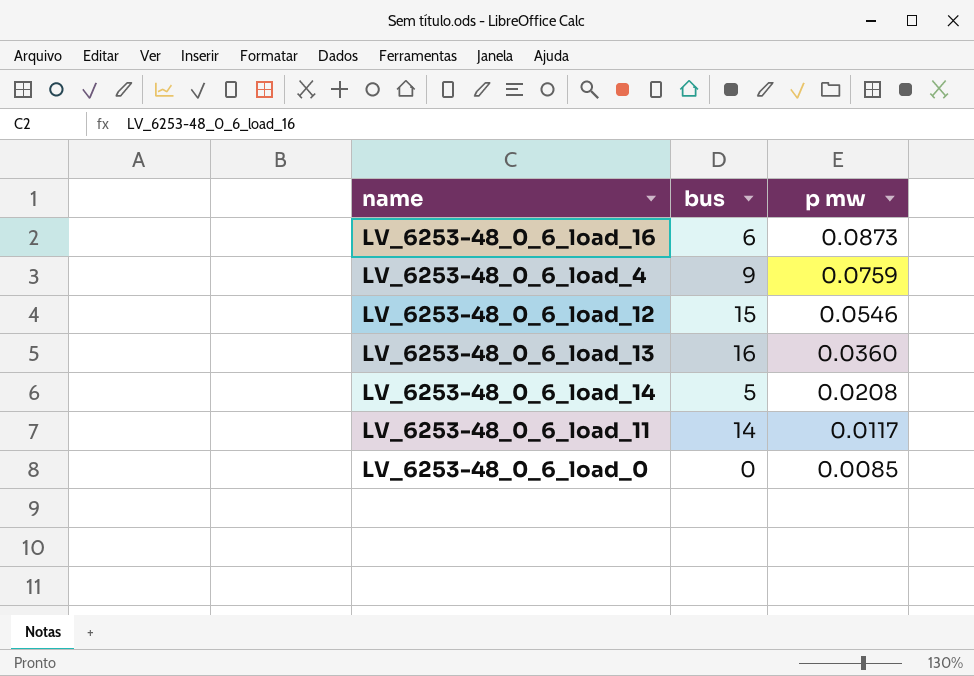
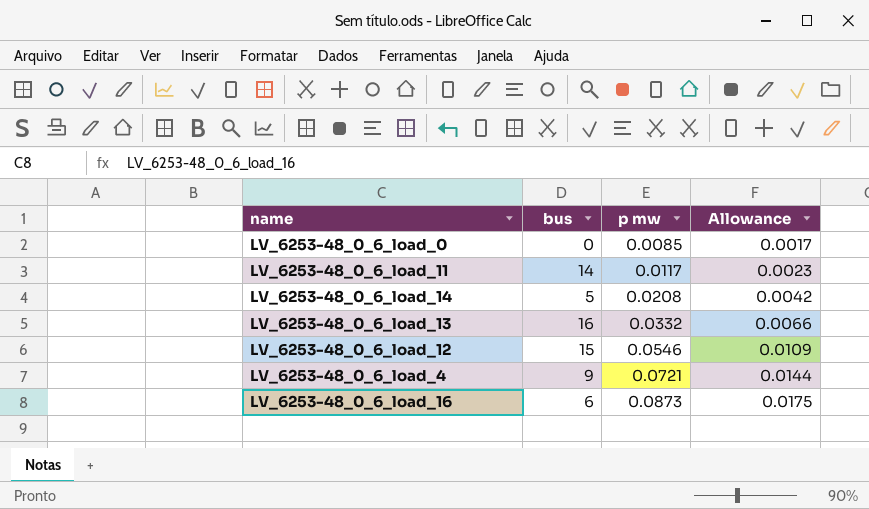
row order: p mw descending -> p mw ascending
column Allowance | formula: none -> [p mw] * 0.2
LV_6253-48_0_6_load_13 | p mw: 0.0360 -> 0.0332
LV_6253-48_0_6_load_4 | p mw: 0.0759 -> 0.0721

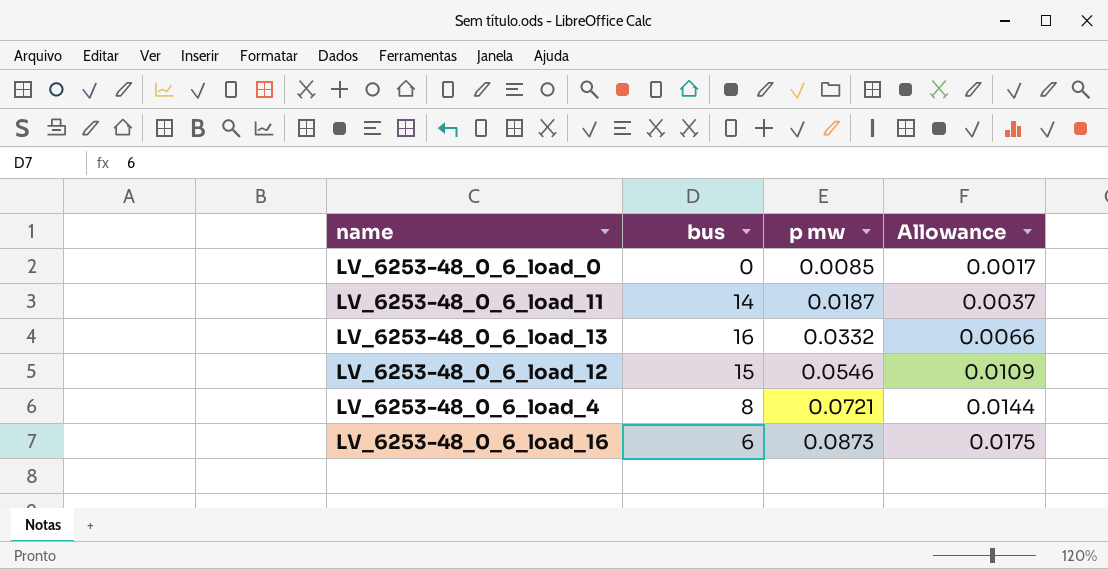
row LV_6253-48_0_6_load_14: 5 | 0.0208 | 0.0042 -> none
LV_6253-48_0_6_load_11 | p mw: 0.0117 -> 0.0187
LV_6253-48_0_6_load_11 | Allowance: 0.0023 -> 0.0037
LV_6253-48_0_6_load_4 | bus: 9 -> 8

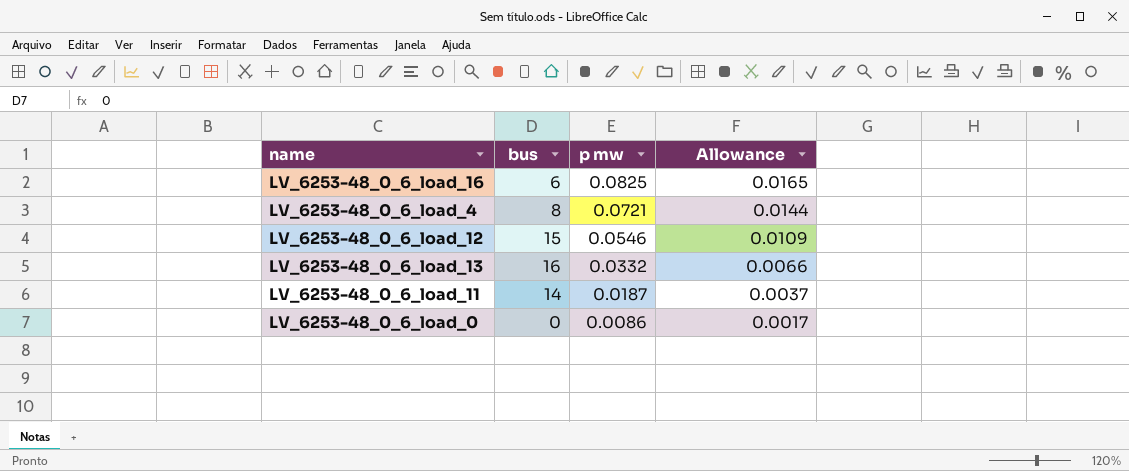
row order: p mw ascending -> p mw descending
LV_6253-48_0_6_load_16 | p mw: 0.0873 -> 0.0825
LV_6253-48_0_6_load_16 | Allowance: 0.0175 -> 0.0165
LV_6253-48_0_6_load_0 | p mw: 0.0085 -> 0.0086

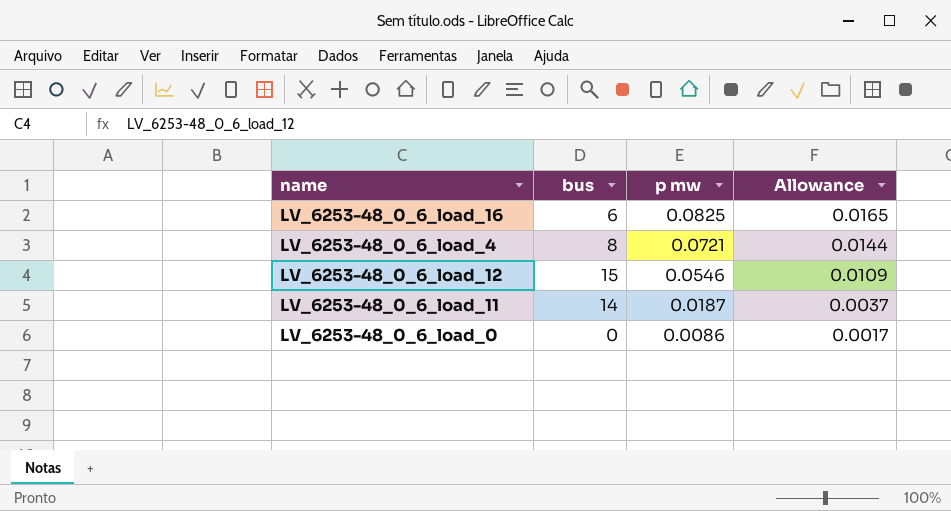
row LV_6253-48_0_6_load_13: 16 | 0.0332 | 0.0066 -> none

